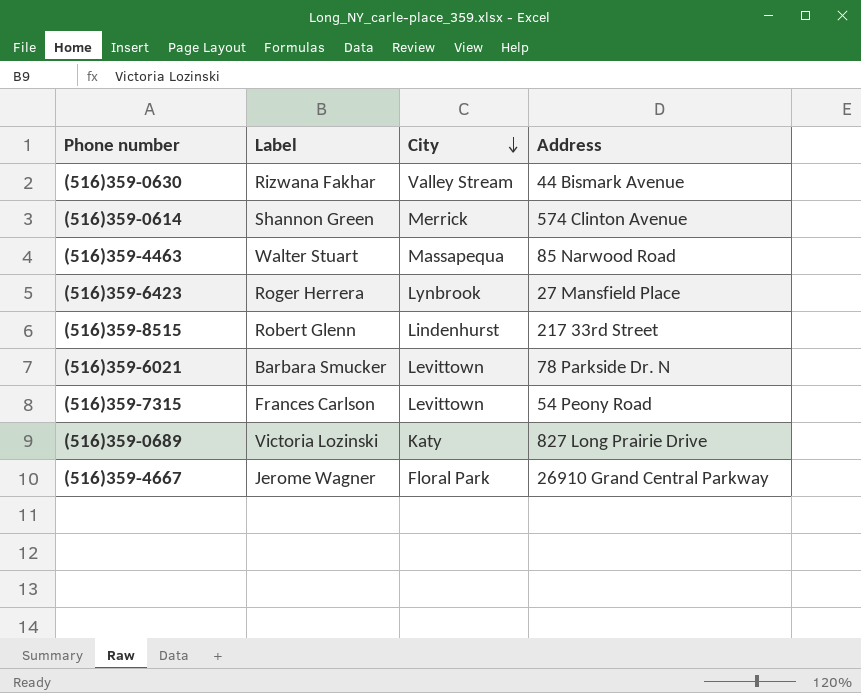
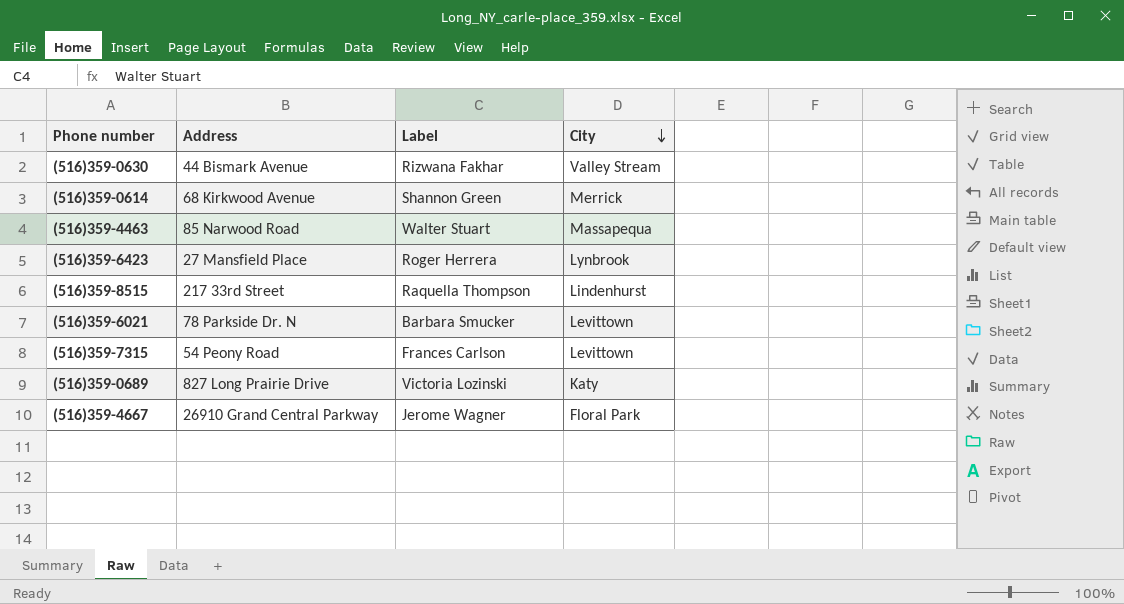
column Address | position: 4 -> 2
(516)359-0614 | Address: 574 Clinton Avenue -> 68 Kirkwood Avenue
(516)359-8515 | Label: Robert Glenn -> Raquella Thompson

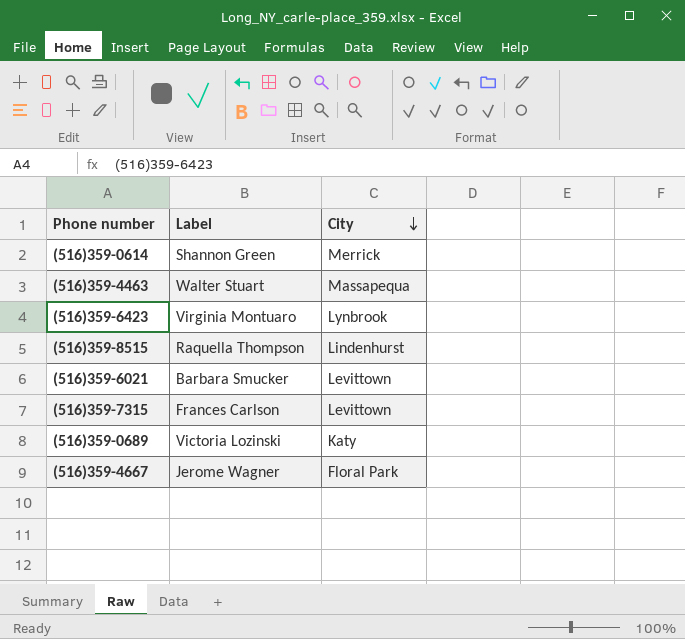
column Address | position: 2 -> none
row (516)359-0630: 44 Bismark Avenue | Rizwana Fakhar | Valley Stream -> none
(516)359-6423 | Label: Roger Herrera -> Virginia Montuaro

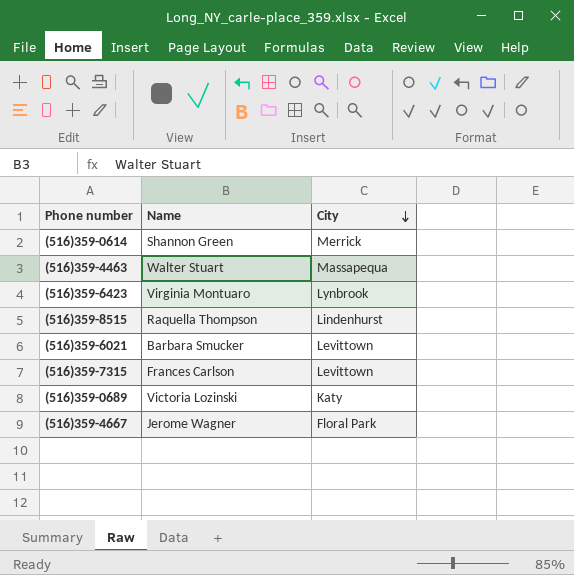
column name: Label -> Name

